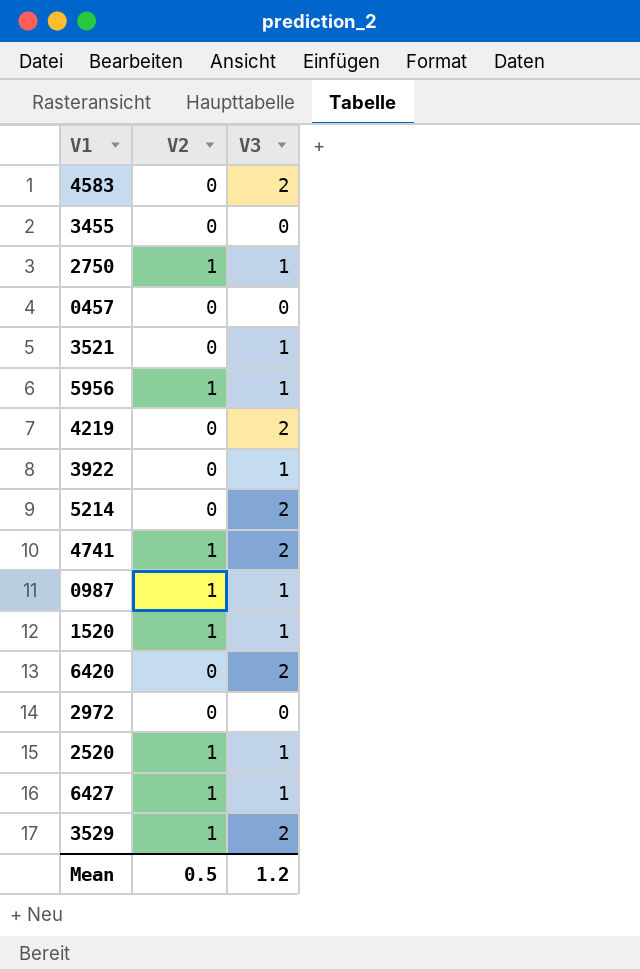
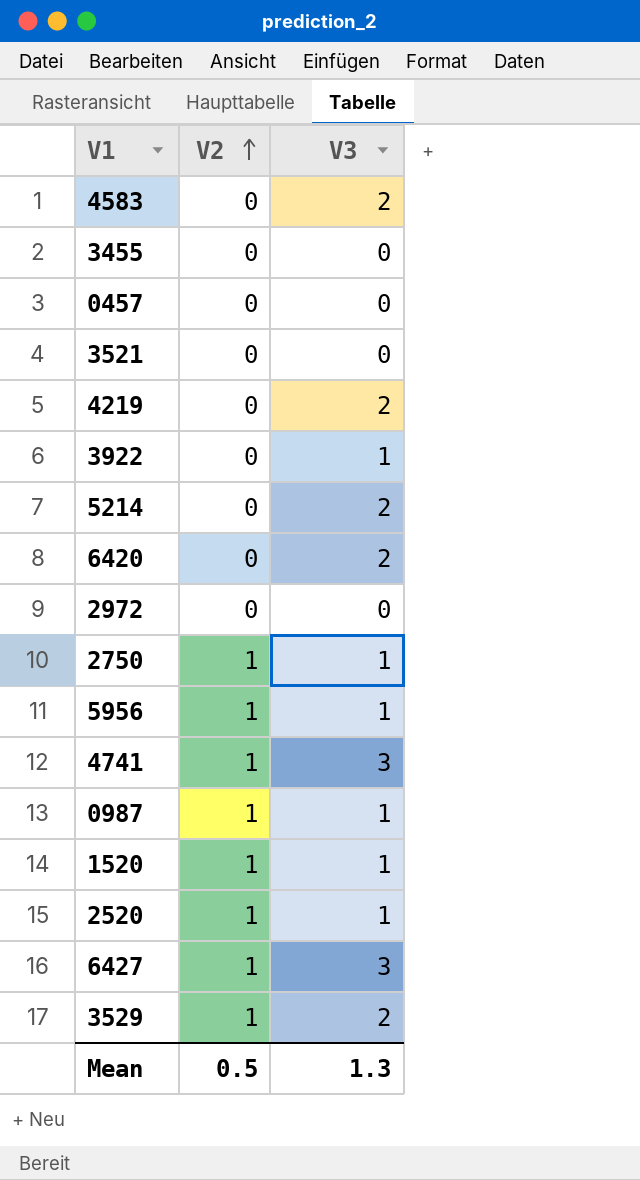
row order: none -> V2 ascending
3521 | V3: 1 -> 0
4741 | V3: 2 -> 3
6427 | V3: 1 -> 3
Mean | V3: 1.2 -> 1.3

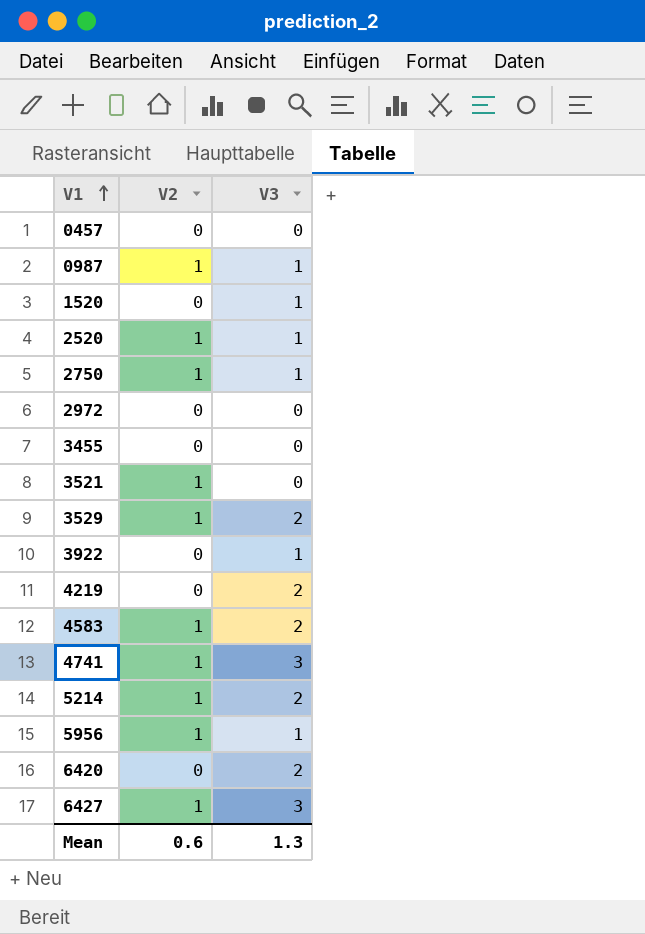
row order: V2 ascending -> V1 ascending
1520 | V2: 1 -> 0
3521 | V2: 0 -> 1
4583 | V2: 0 -> 1
5214 | V2: 0 -> 1
Mean | V2: 0.5 -> 0.6

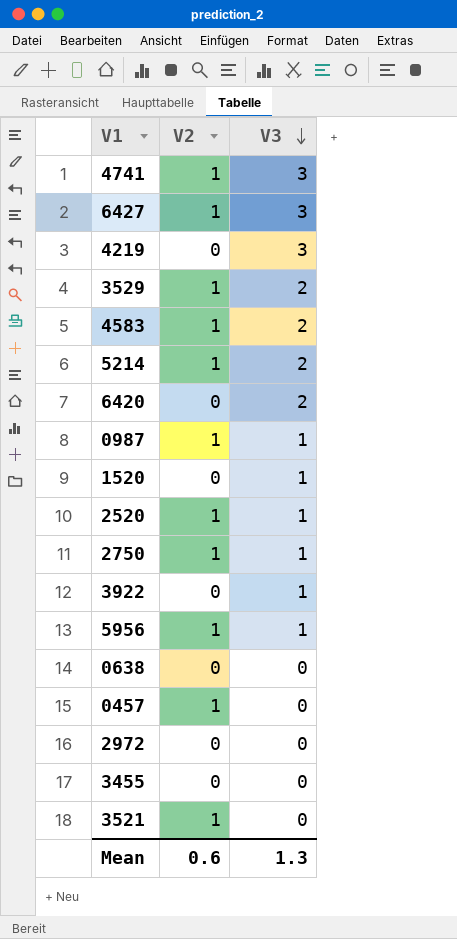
row order: V1 ascending -> V3 descending
4219 | V3: 2 -> 3
row 0638: none -> 0 | 0
0457 | V2: 0 -> 1

